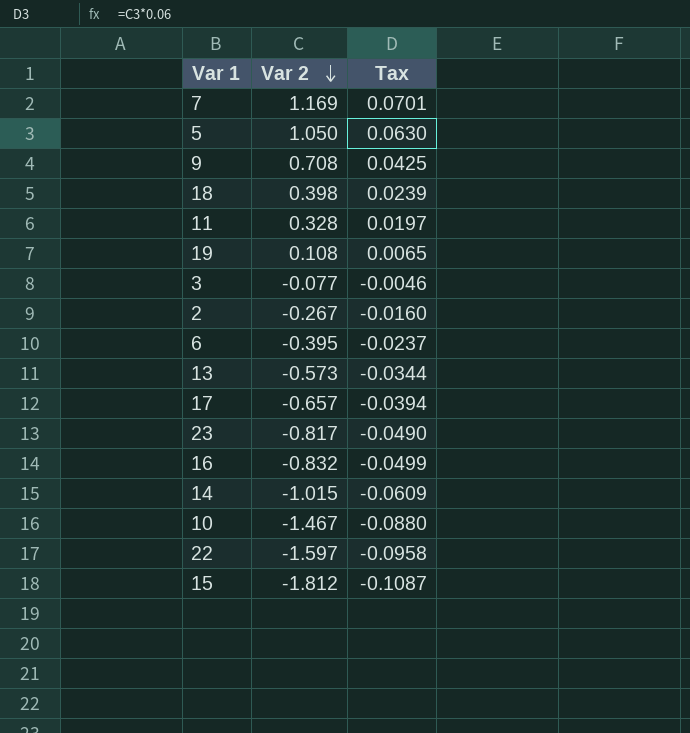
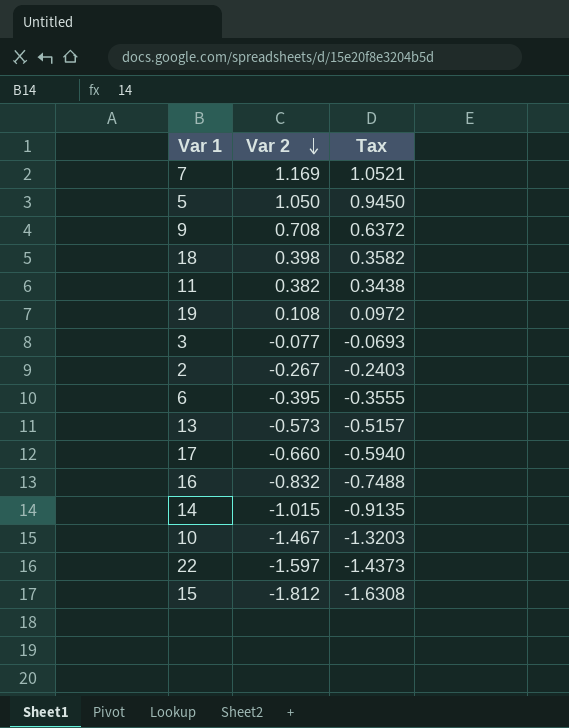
column Tax | formula: [Var 2] * 0.06 -> [Var 2] * 0.9
row 23: -0.817 | -0.0490 -> none
11 | Var 2: 0.328 -> 0.382
17 | Var 2: -0.657 -> -0.660

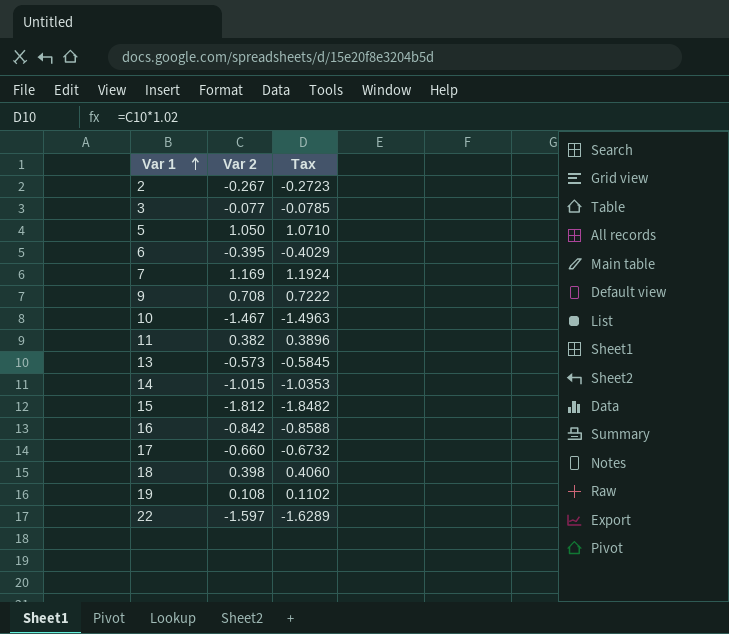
row order: Var 2 descending -> Var 1 ascending
column Tax | formula: [Var 2] * 0.9 -> [Var 2] * 1.02
16 | Var 2: -0.832 -> -0.842

